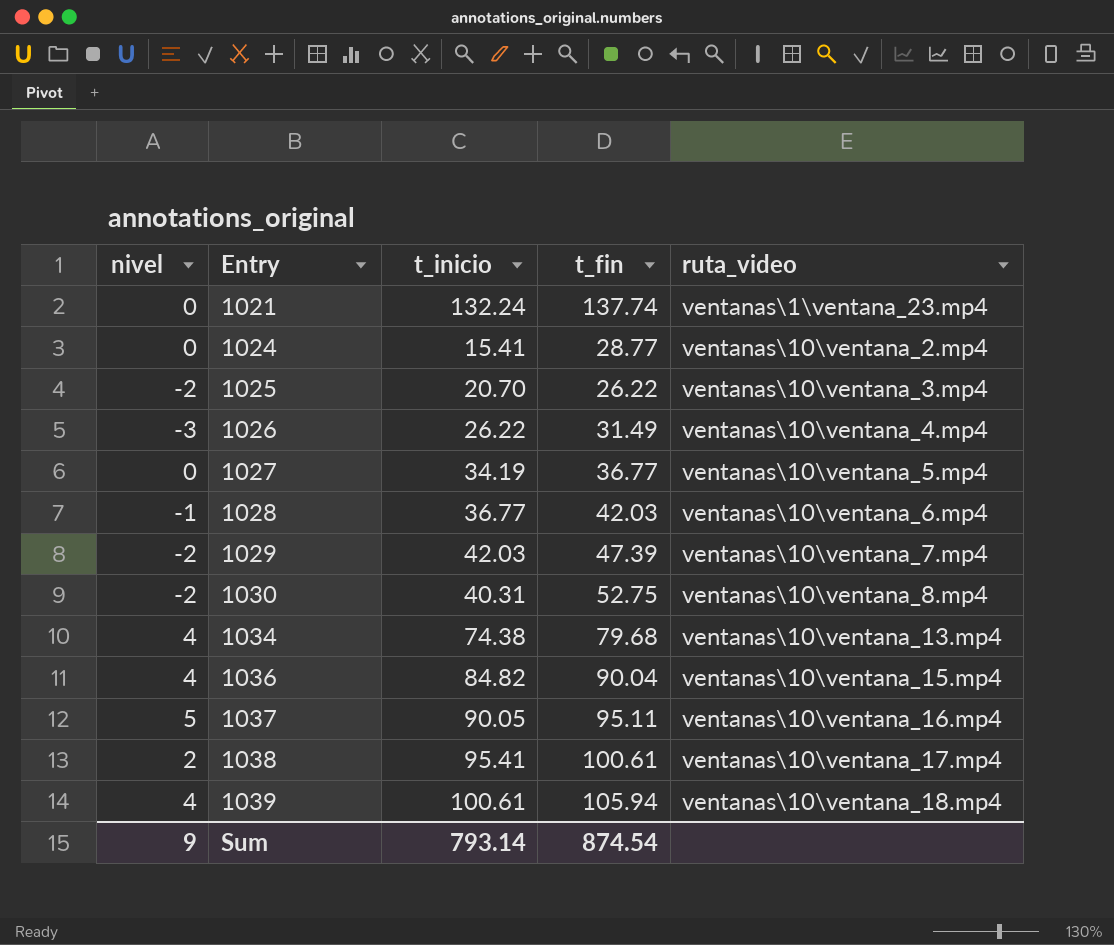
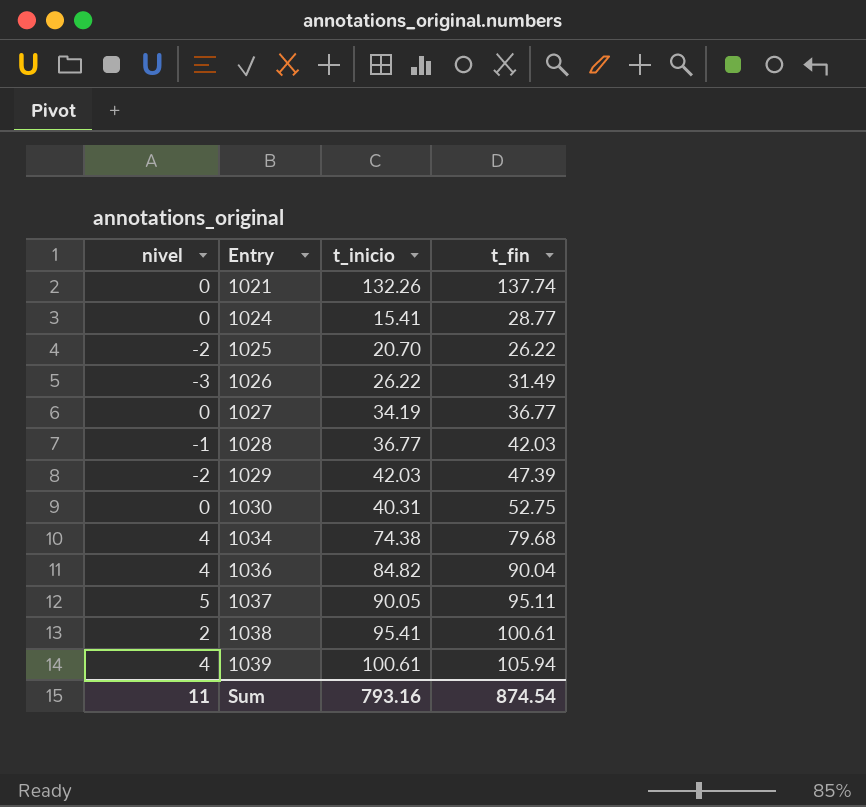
column ruta_video | position: 5 -> none
1021 | t_inicio: 132.24 -> 132.26
1030 | nivel: -2 -> 0
Sum | nivel: 9 -> 11
Sum | t_inicio: 793.14 -> 793.16

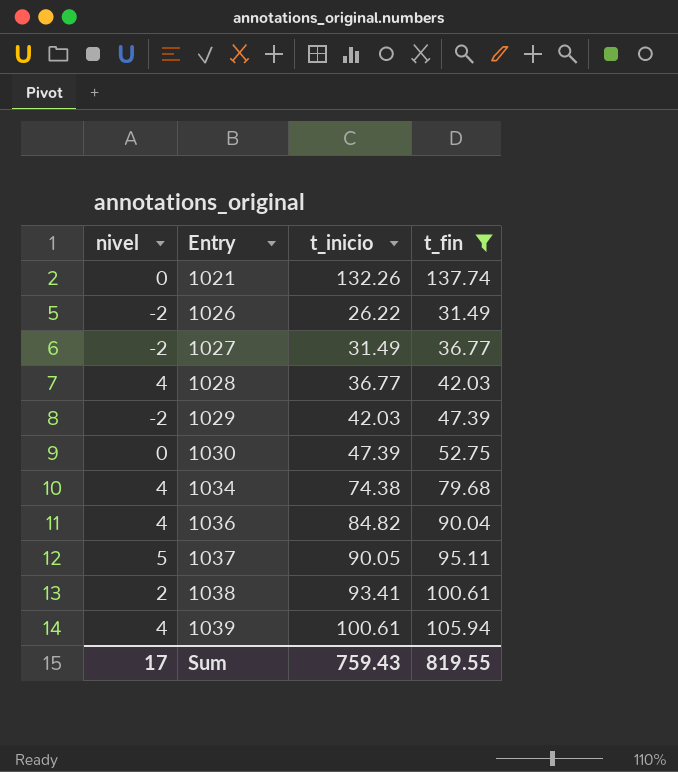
filter: none -> t_fin >= 31.49
1026 | nivel: -3 -> -2
1027 | nivel: 0 -> -2
1027 | t_inicio: 34.19 -> 31.49
1028 | nivel: -1 -> 4
1030 | t_inicio: 40.31 -> 47.39
1038 | t_inicio: 95.41 -> 93.41
Sum | nivel: 11 -> 17
Sum | t_inicio: 793.16 -> 759.43
Sum | t_fin: 874.54 -> 819.55

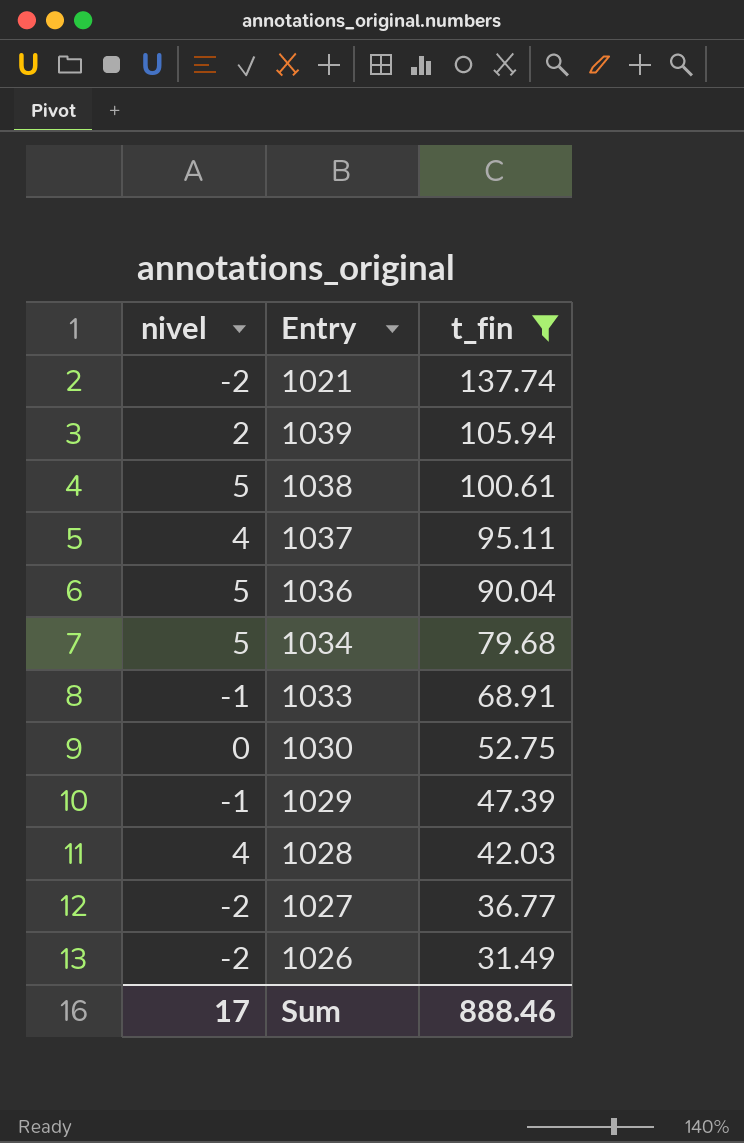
row order: Entry ascending -> t_fin descending
column t_inicio | position: 3 -> none
1021 | nivel: 0 -> -2
1039 | nivel: 4 -> 2
1038 | nivel: 2 -> 5
1037 | nivel: 5 -> 4
1036 | nivel: 4 -> 5
1034 | nivel: 4 -> 5
row 1033: none -> -1 | 68.91
1029 | nivel: -2 -> -1
Sum | t_fin: 819.55 -> 888.46

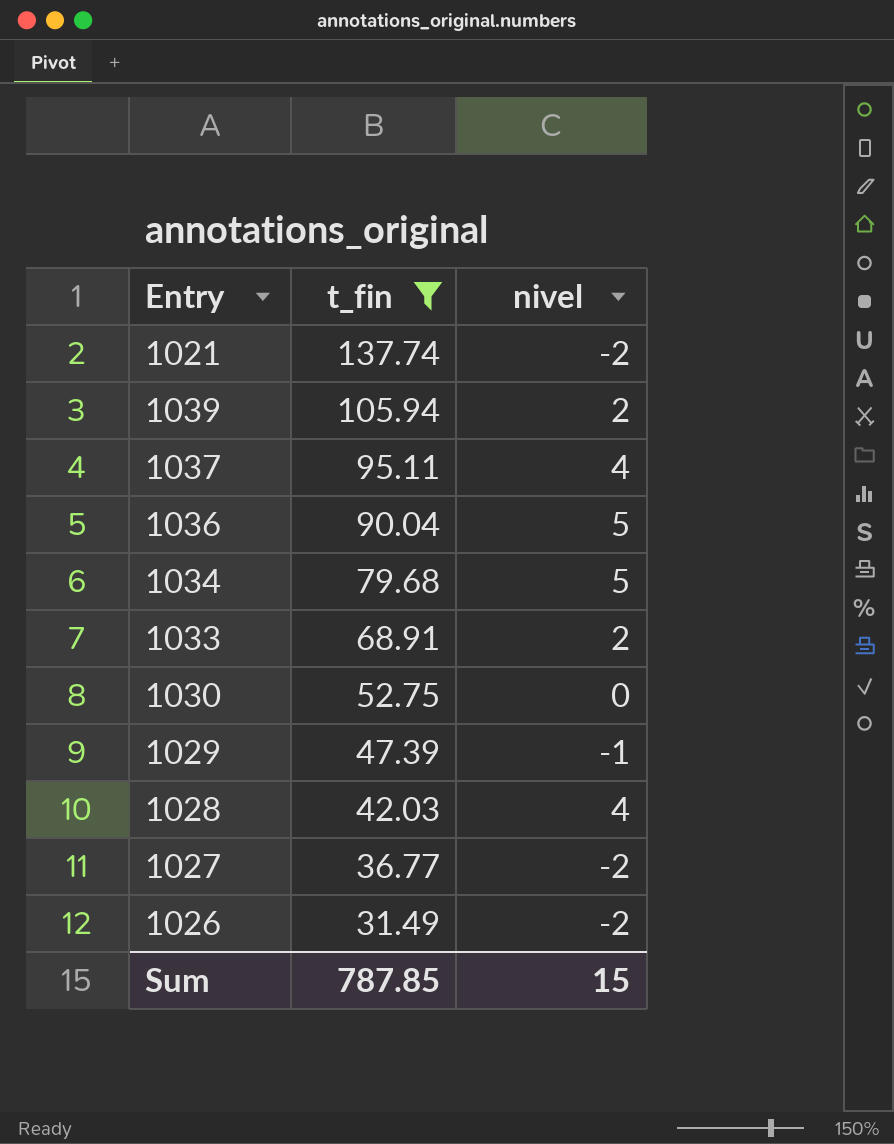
column nivel | position: 1 -> 3
row 1038: 5 | 100.61 -> none
1033 | nivel: -1 -> 2
Sum | t_fin: 888.46 -> 787.85
Sum | nivel: 17 -> 15

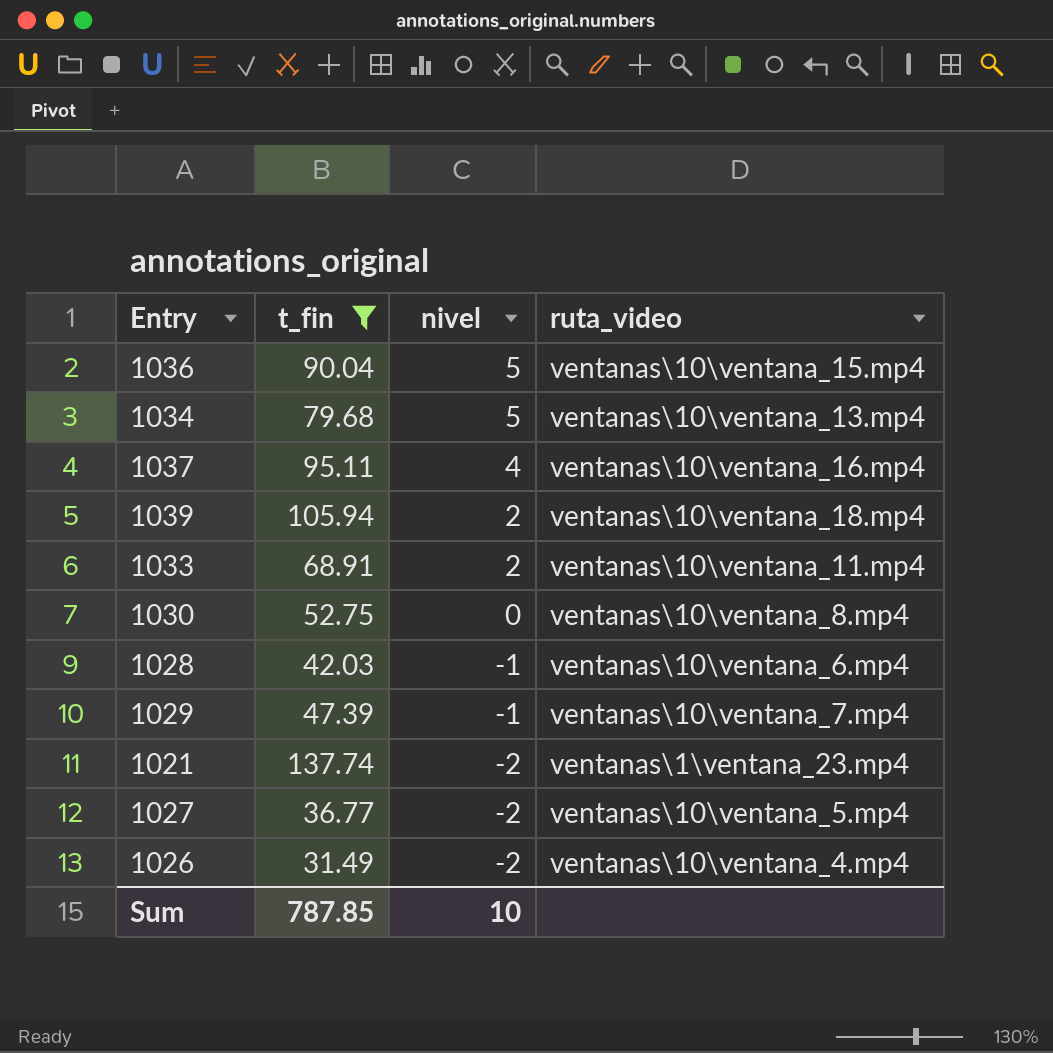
row order: t_fin descending -> nivel descending
column ruta_video | position: none -> 4
1028 | nivel: 4 -> -1
Sum | nivel: 15 -> 10

